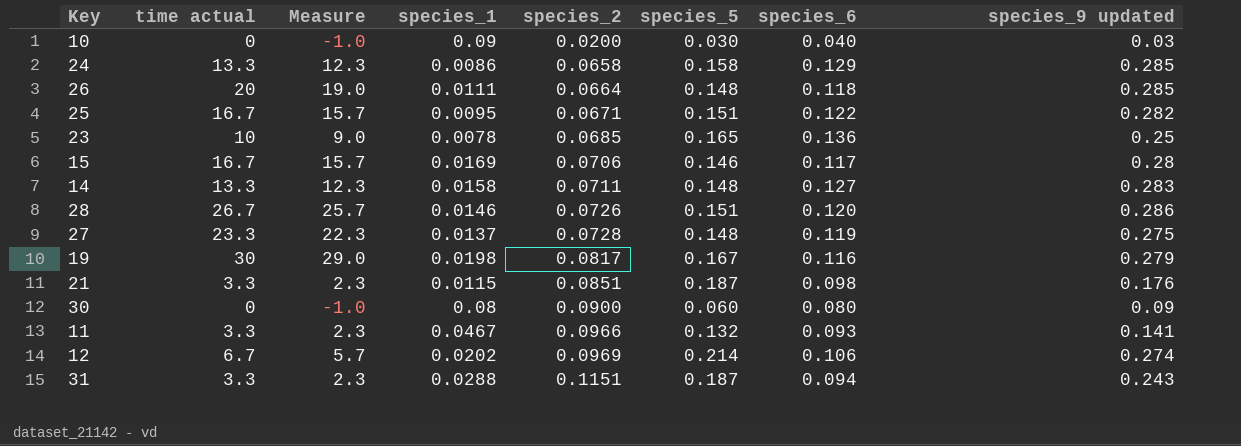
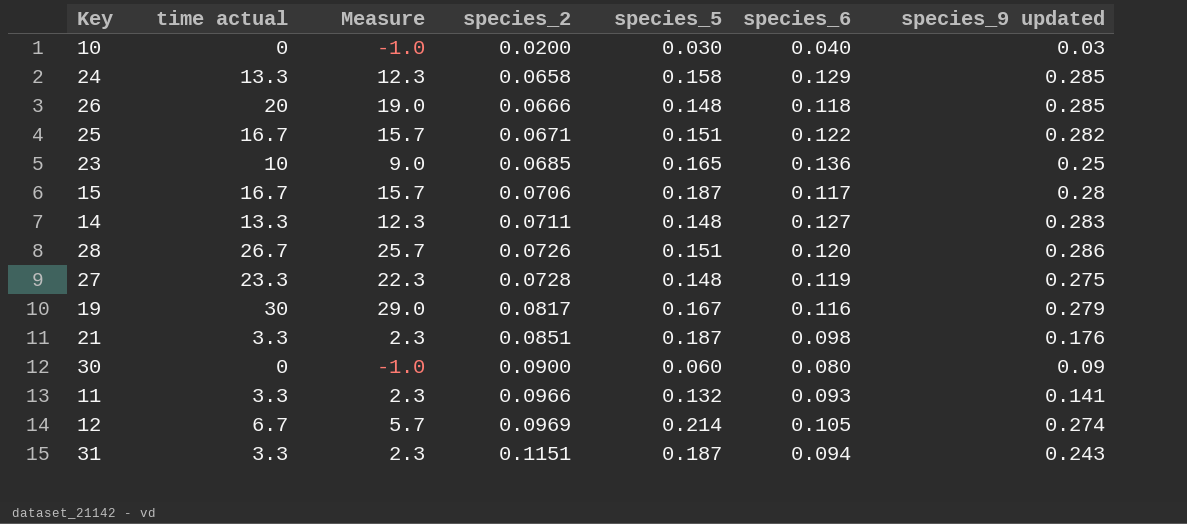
column species_1 | position: 4 -> none
26 | species_2: 0.0664 -> 0.0666
15 | species_5: 0.146 -> 0.187
12 | species_6: 0.106 -> 0.105

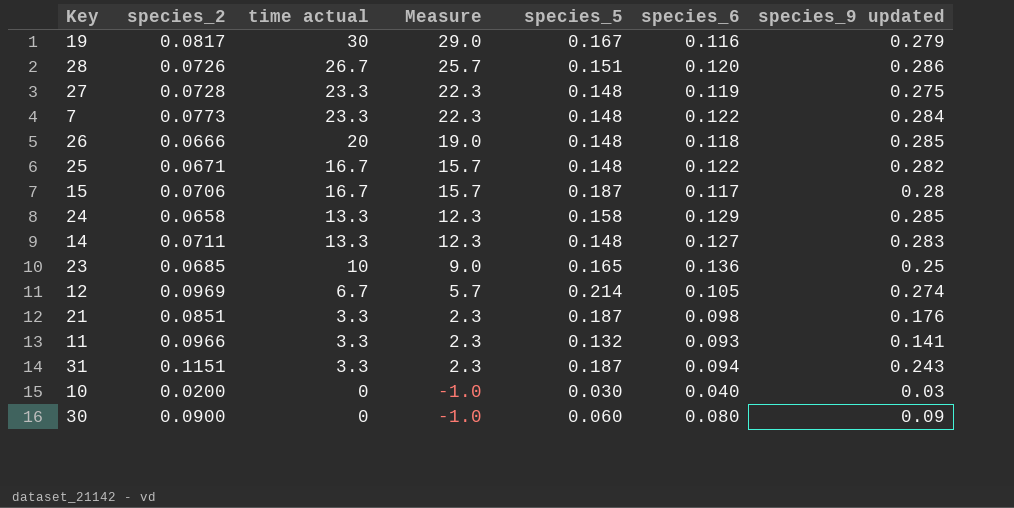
row order: species_2 ascending -> time actual descending
column species_2 | position: 4 -> 2
row 7: none -> 0.0773 | 23.3 | 22.3 | 0.148 | 0.122 | 0.284
25 | species_5: 0.151 -> 0.148

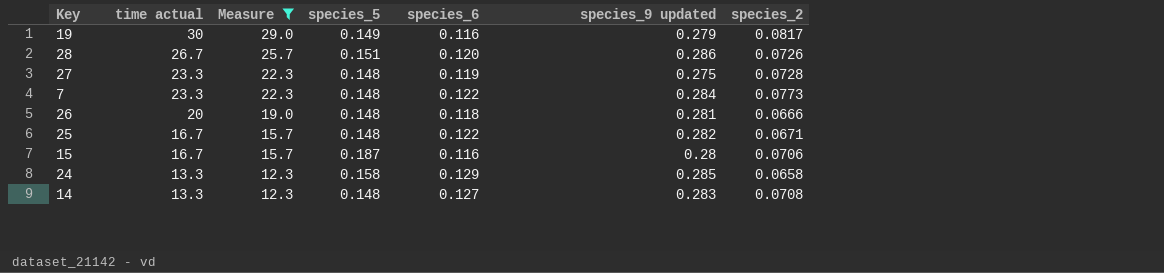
filter: none -> Measure >= 12.3
column species_2 | position: 2 -> 7
19 | species_5: 0.167 -> 0.149
26 | species_9 updated: 0.285 -> 0.281
15 | species_6: 0.117 -> 0.116
14 | species_2: 0.0711 -> 0.0708

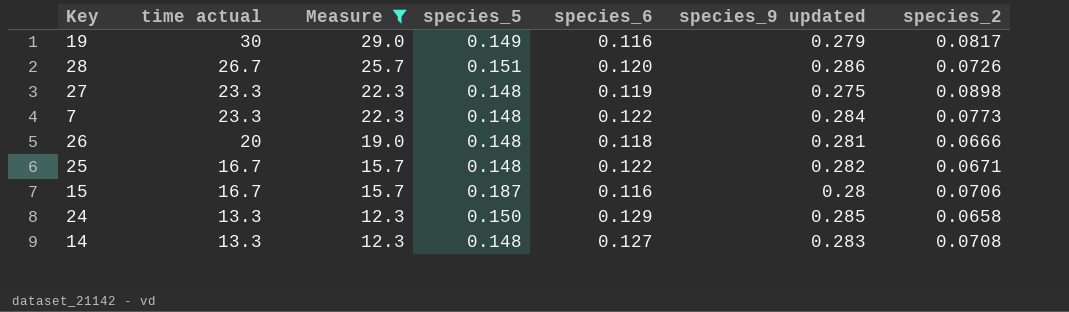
27 | species_2: 0.0728 -> 0.0898
24 | species_5: 0.158 -> 0.150

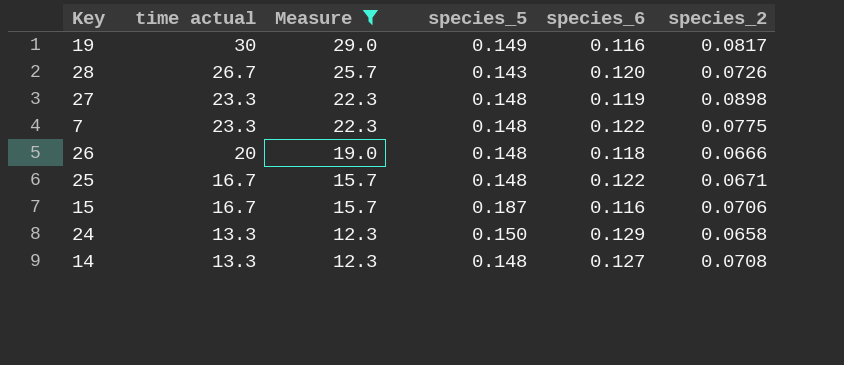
column species_9 updated | position: 6 -> none
28 | species_5: 0.151 -> 0.143
7 | species_2: 0.0773 -> 0.0775

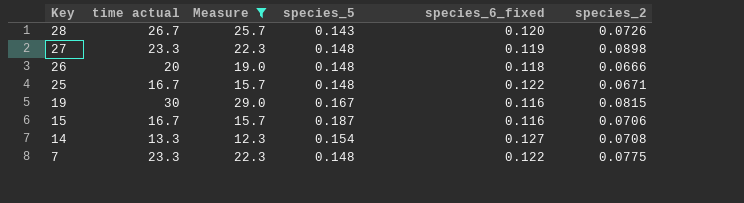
row order: time actual descending -> Key descending
column name: species_6 -> species_6_fixed
row 24: 13.3 | 12.3 | 0.150 | 0.129 | 0.0658 -> none
19 | species_5: 0.149 -> 0.167
19 | species_2: 0.0817 -> 0.0815
14 | species_5: 0.148 -> 0.154

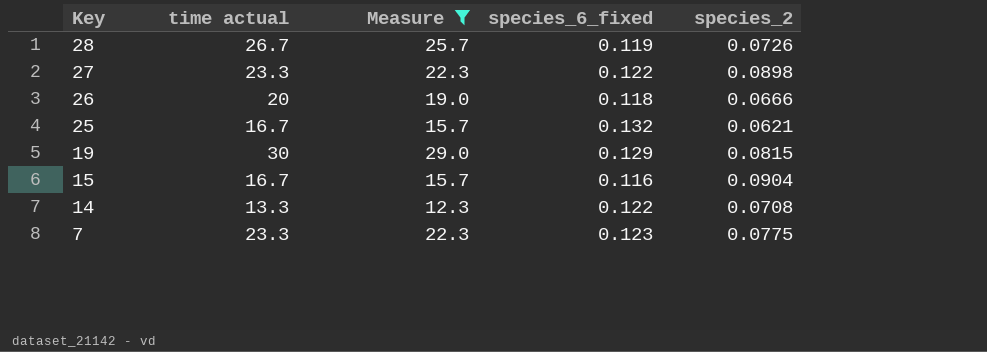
column species_5 | position: 4 -> none
28 | species_6_fixed: 0.120 -> 0.119
27 | species_6_fixed: 0.119 -> 0.122
25 | species_6_fixed: 0.122 -> 0.132
25 | species_2: 0.0671 -> 0.0621
19 | species_6_fixed: 0.116 -> 0.129
15 | species_2: 0.0706 -> 0.0904
14 | species_6_fixed: 0.127 -> 0.122
7 | species_6_fixed: 0.122 -> 0.123

